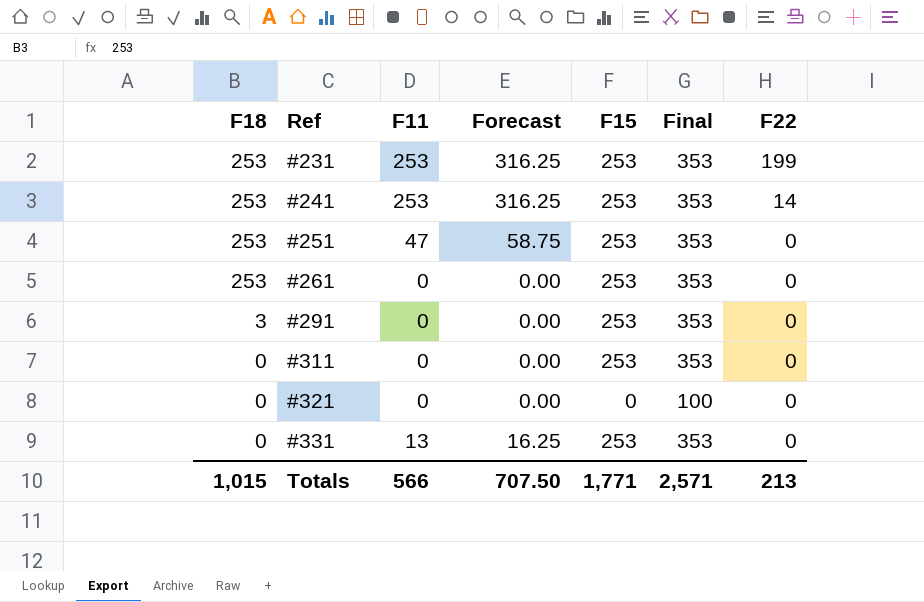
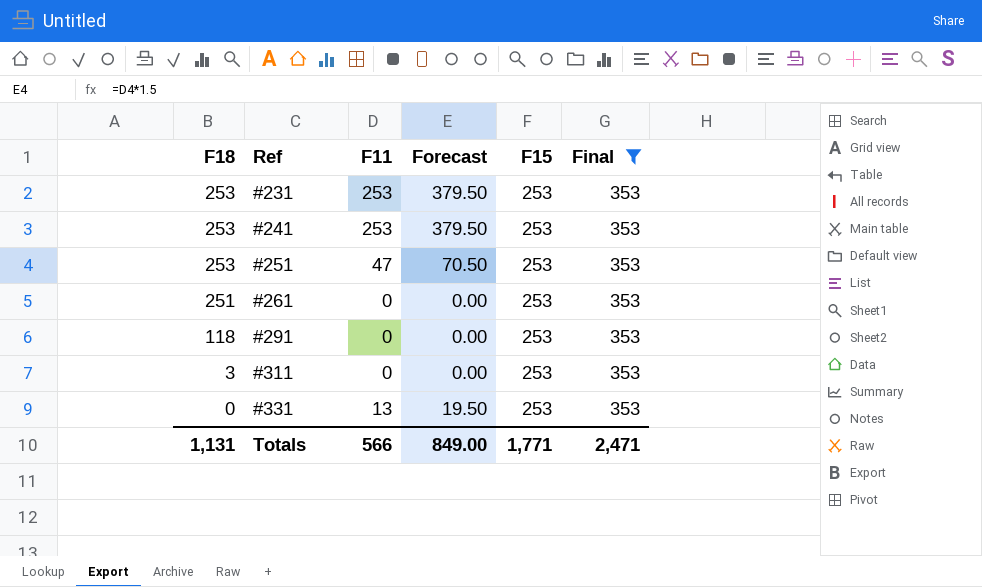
filter: none -> Final = 353
column F22 | position: 7 -> none
column Forecast | formula: [F11] * 1.25 -> [F11] * 1.5
#261 | F18: 253 -> 251
#291 | F18: 3 -> 118
#311 | F18: 0 -> 3
Totals | F18: 1,015 -> 1,131
Totals | Forecast: 707.50 -> 849.00
Totals | Final: 2,571 -> 2,471

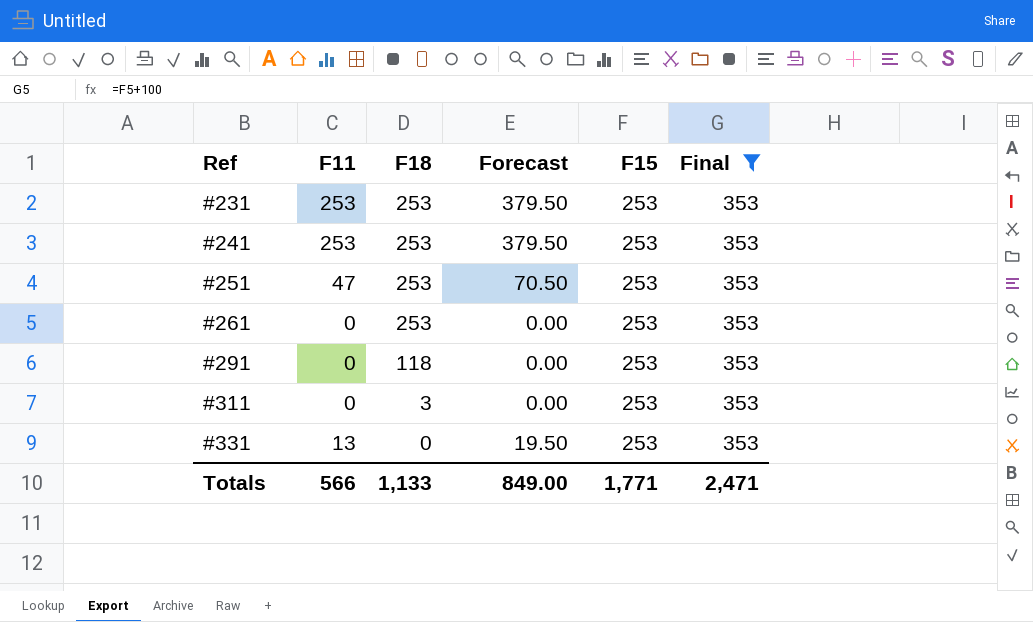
column F18 | position: 1 -> 3
#261 | F18: 251 -> 253
Totals | F18: 1,131 -> 1,133

